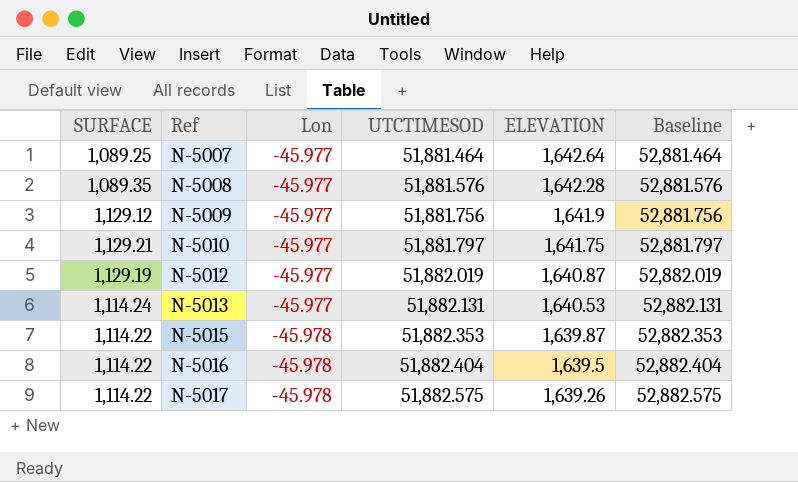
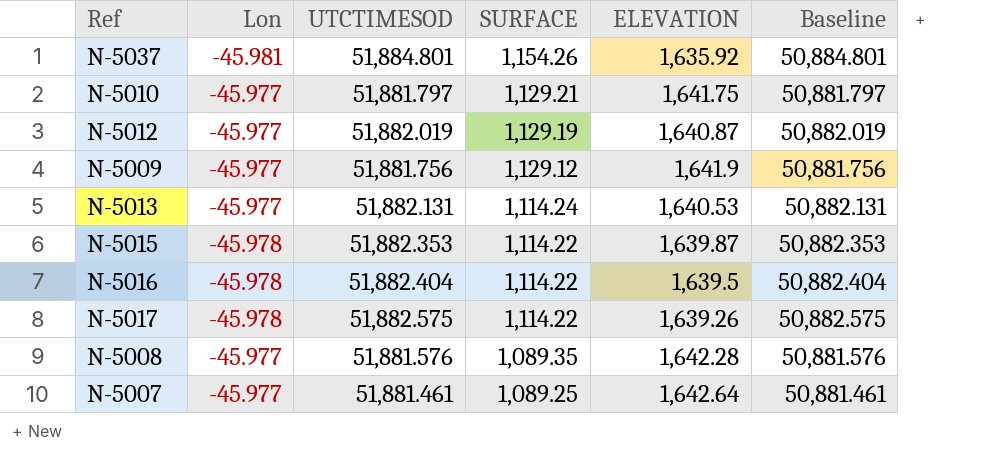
row order: Ref ascending -> SURFACE descending
column SURFACE | position: 1 -> 4
column Baseline | formula: [UTCTIMESOD] + 1000 -> [UTCTIMESOD] - 1000
row N-5037: none -> -45.981 | 51,884.801 | 1,154.26 | 1,635.92 | 50,884.801
N-5007 | UTCTIMESOD: 51,881.464 -> 51,881.461

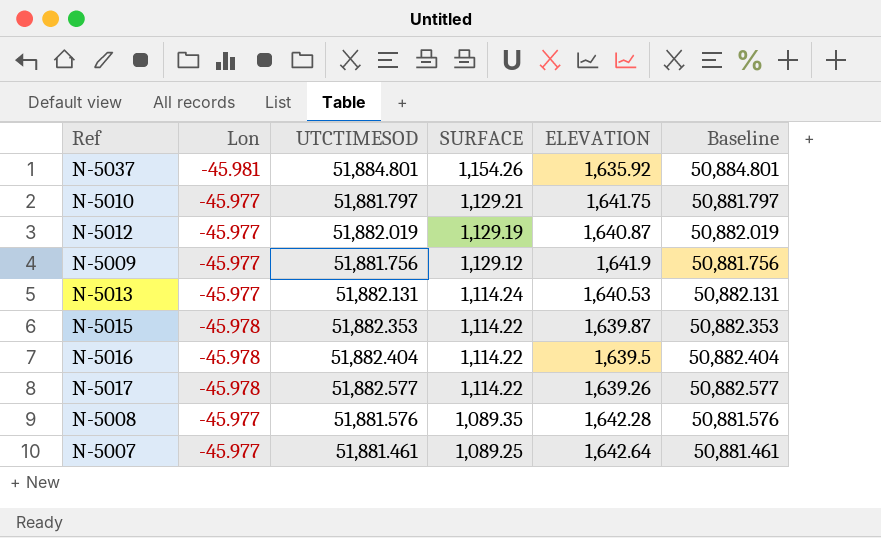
N-5017 | UTCTIMESOD: 51,882.575 -> 51,882.577
N-5017 | Baseline: 50,882.575 -> 50,882.577

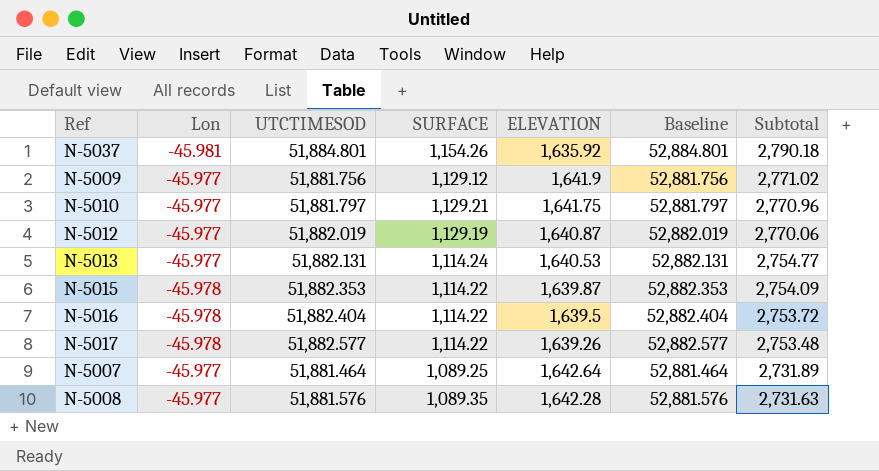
row order: SURFACE descending -> Subtotal descending
column Baseline | formula: [UTCTIMESOD] - 1000 -> [UTCTIMESOD] + 1000
column Subtotal | formula: none -> [SURFACE] + [ELEVATION]
N-5007 | UTCTIMESOD: 51,881.461 -> 51,881.464

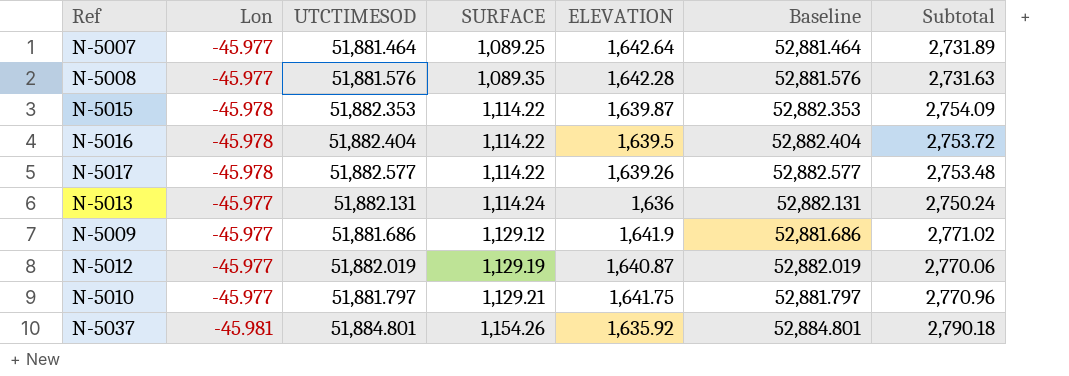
row order: Subtotal descending -> SURFACE ascending
N-5013 | ELEVATION: 1,640.53 -> 1,636
N-5013 | Subtotal: 2,754.77 -> 2,750.24
N-5009 | UTCTIMESOD: 51,881.756 -> 51,881.686
N-5009 | Baseline: 52,881.756 -> 52,881.686

